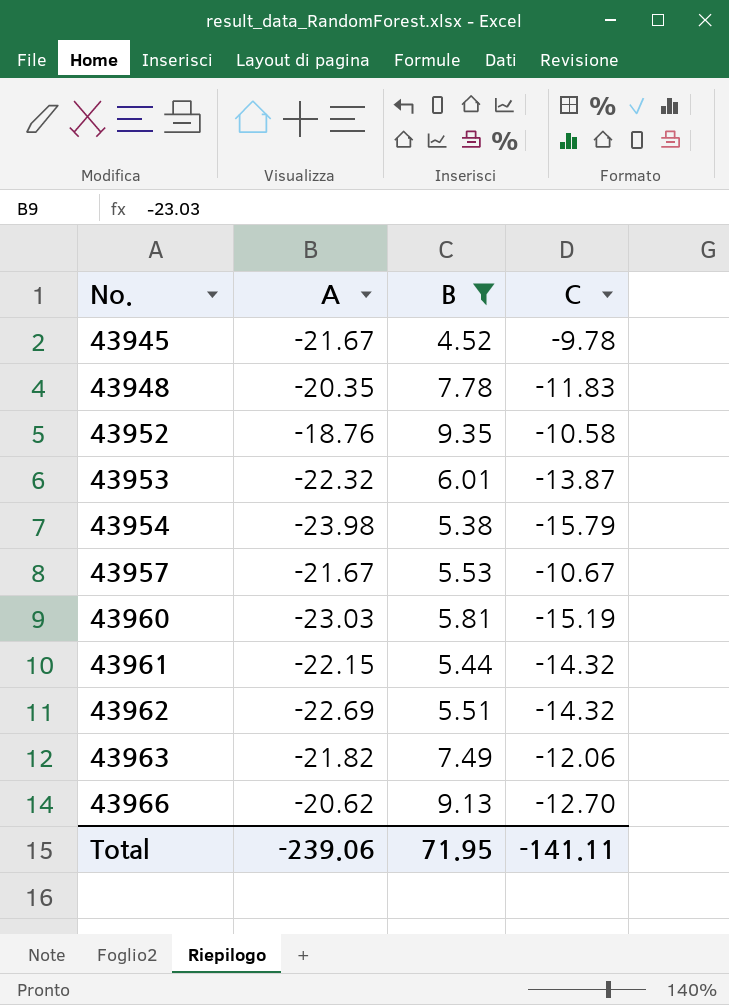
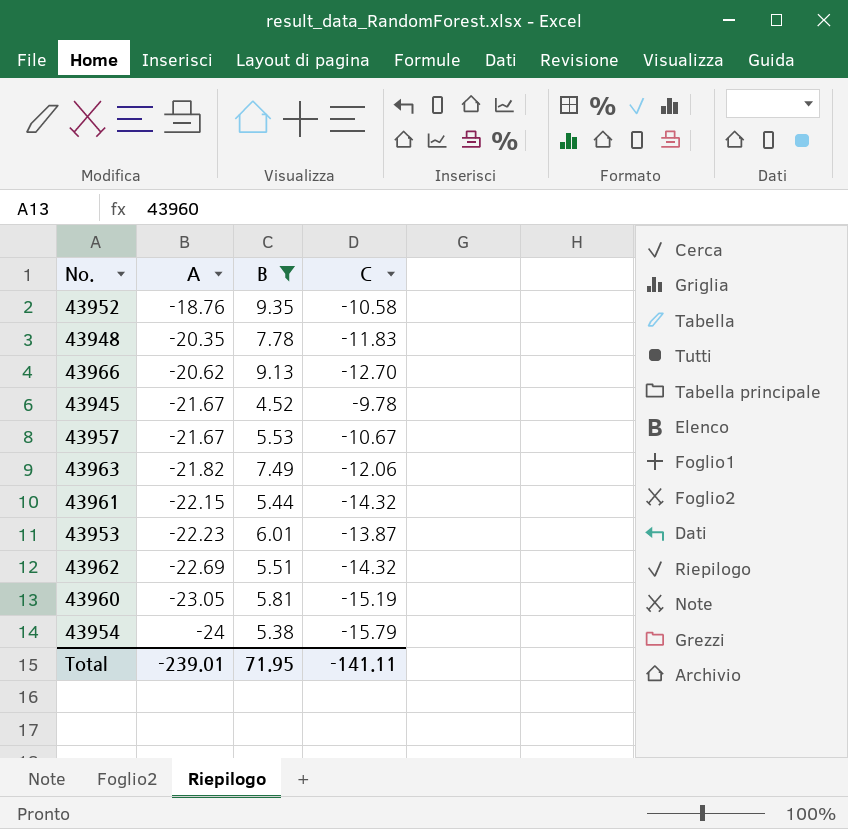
row order: No. ascending -> A descending
43953 | A: -22.32 -> -22.23
43960 | A: -23.03 -> -23.05
43954 | A: -23.98 -> -24
Total | A: -239.06 -> -239.01

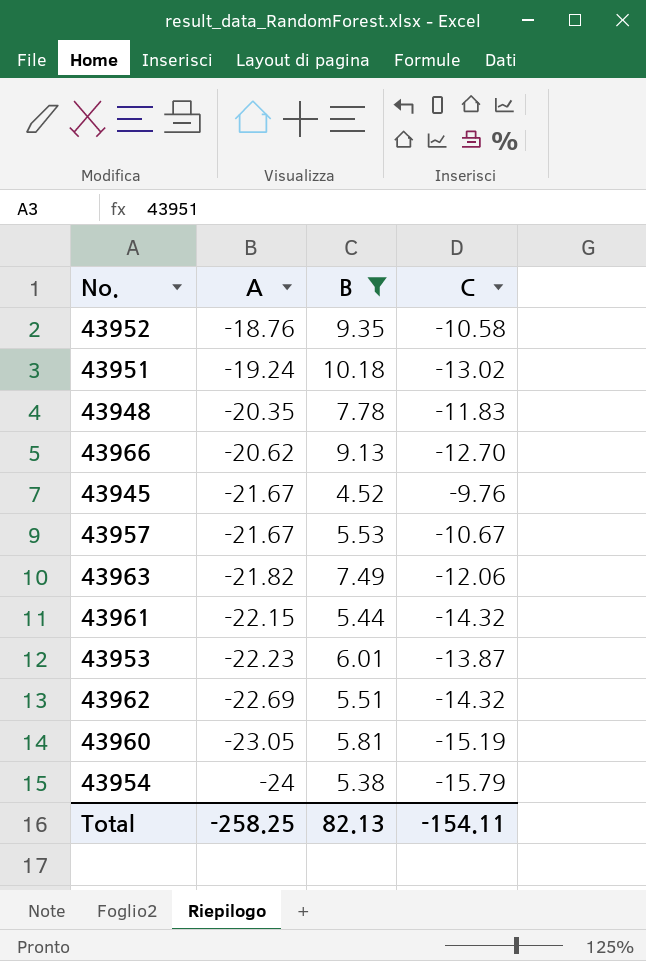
row 43951: none -> -19.24 | 10.18 | -13.02
43945 | C: -9.78 -> -9.76
Total | A: -239.01 -> -258.25
Total | B: 71.95 -> 82.13
Total | C: -141.11 -> -154.11

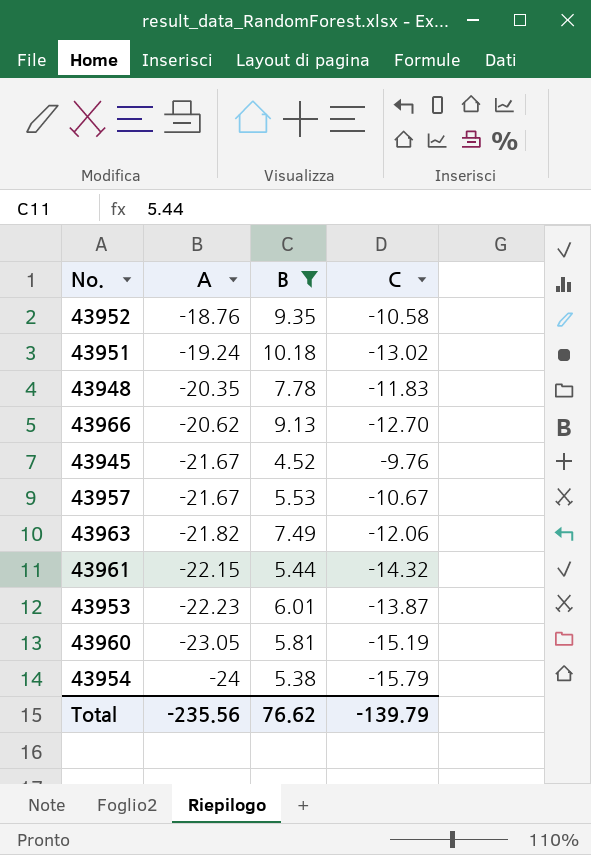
row 43962: -22.69 | 5.51 | -14.32 -> none
Total | A: -258.25 -> -235.56
Total | B: 82.13 -> 76.62
Total | C: -154.11 -> -139.79

